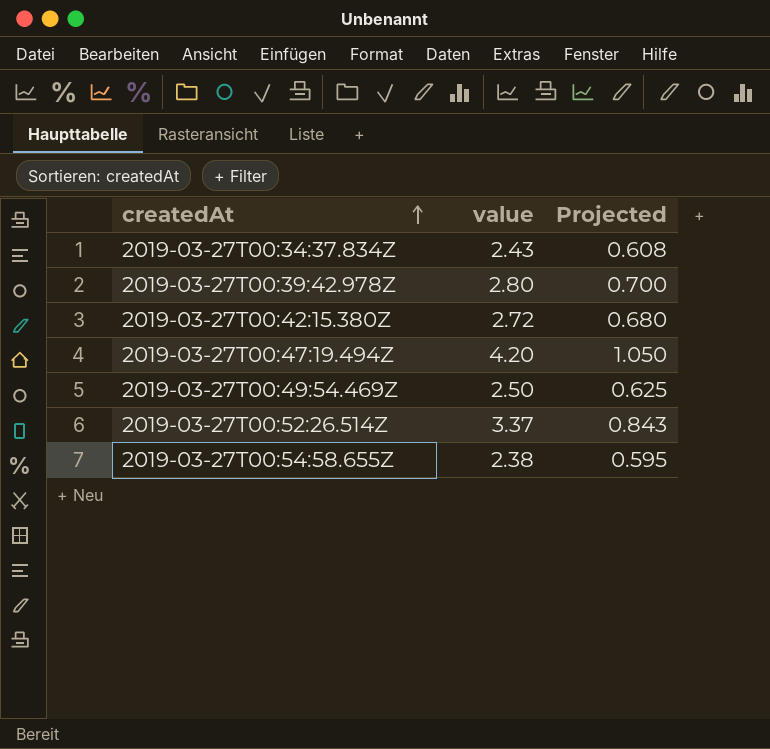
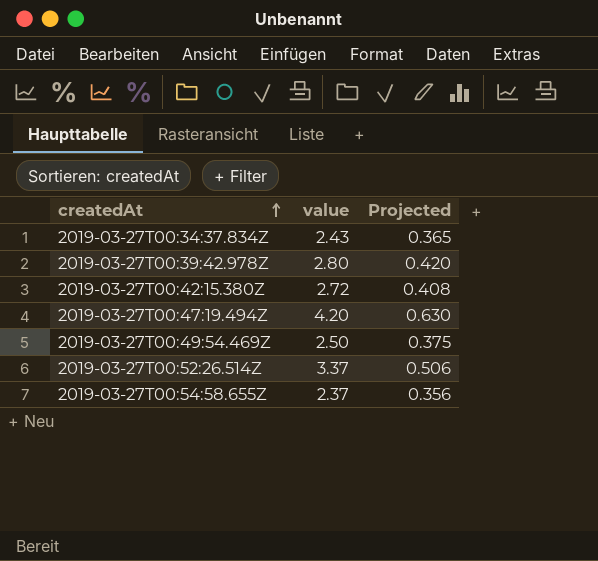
column Projected | formula: [value] * 0.25 -> [value] * 0.15
2019-03-27T00:54:58.655Z | value: 2.38 -> 2.37

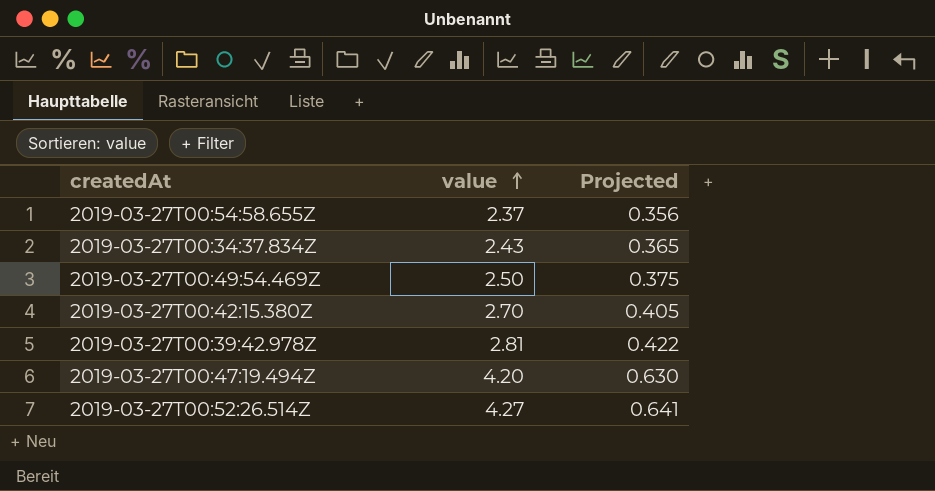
row order: createdAt ascending -> value ascending
2019-03-27T00:42:15.380Z | value: 2.72 -> 2.70
2019-03-27T00:42:15.380Z | Projected: 0.408 -> 0.405
2019-03-27T00:39:42.978Z | value: 2.80 -> 2.81
2019-03-27T00:39:42.978Z | Projected: 0.420 -> 0.422
2019-03-27T00:52:26.514Z | value: 3.37 -> 4.27
2019-03-27T00:52:26.514Z | Projected: 0.506 -> 0.641

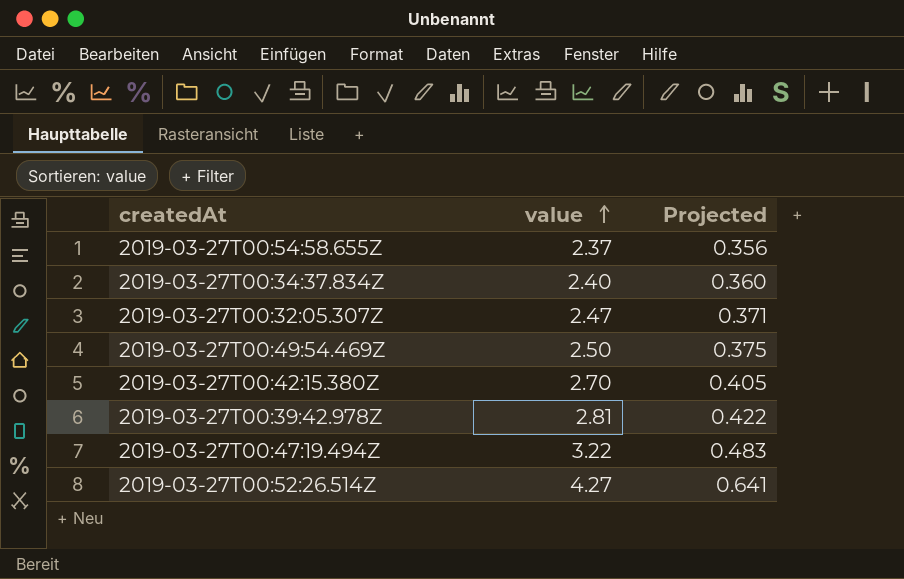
2019-03-27T00:34:37.834Z | value: 2.43 -> 2.40
2019-03-27T00:34:37.834Z | Projected: 0.365 -> 0.360
row 2019-03-27T00:32:05.307Z: none -> 2.47 | 0.371
2019-03-27T00:47:19.494Z | value: 4.20 -> 3.22
2019-03-27T00:47:19.494Z | Projected: 0.630 -> 0.483

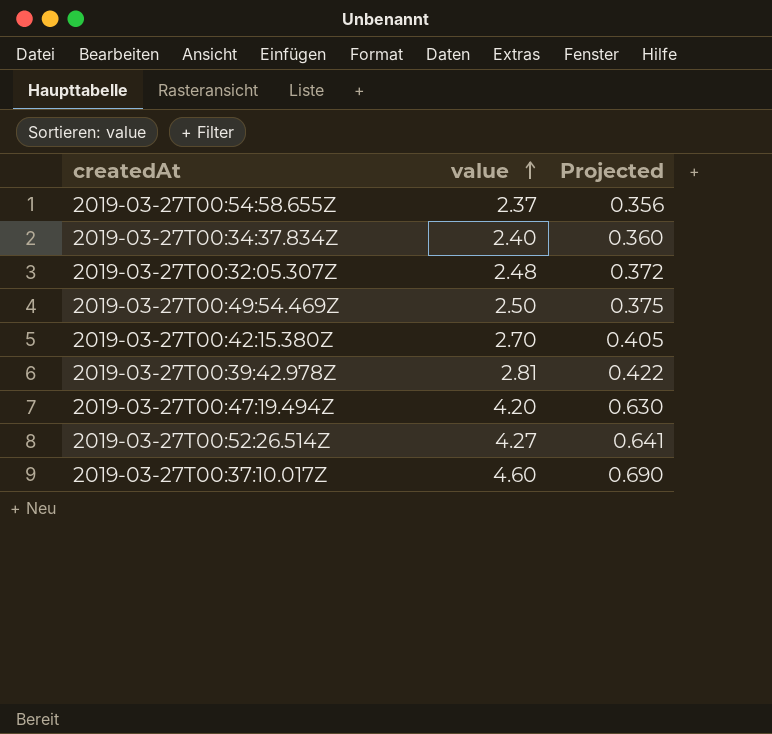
2019-03-27T00:32:05.307Z | value: 2.47 -> 2.48
2019-03-27T00:32:05.307Z | Projected: 0.371 -> 0.372
2019-03-27T00:47:19.494Z | value: 3.22 -> 4.20
2019-03-27T00:47:19.494Z | Projected: 0.483 -> 0.630
row 2019-03-27T00:37:10.017Z: none -> 4.60 | 0.690

